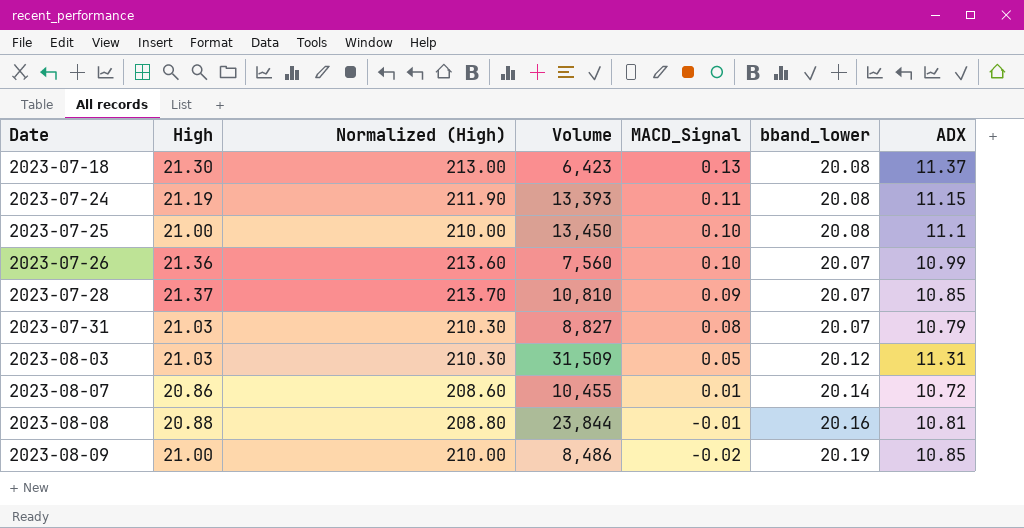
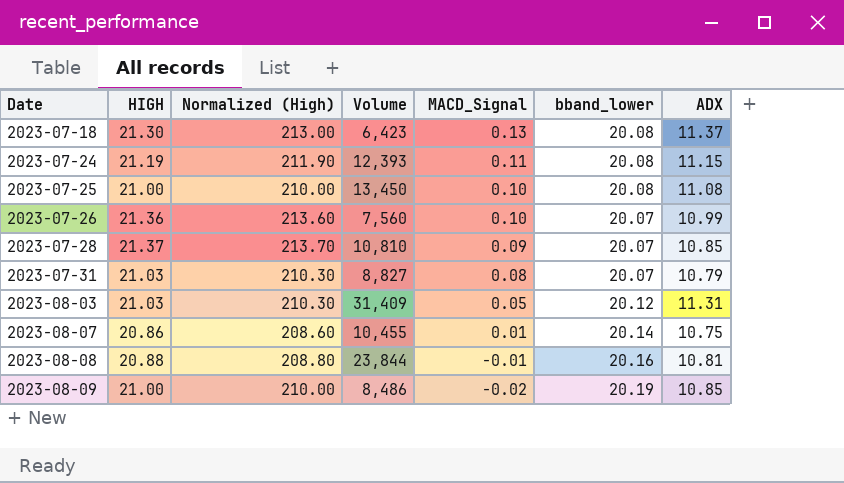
column name: High -> HIGH
2023-07-24 | Volume: 13,393 -> 12,393
2023-07-25 | ADX: 11.1 -> 11.08
2023-08-03 | Volume: 31,509 -> 31,409
2023-08-07 | ADX: 10.72 -> 10.75

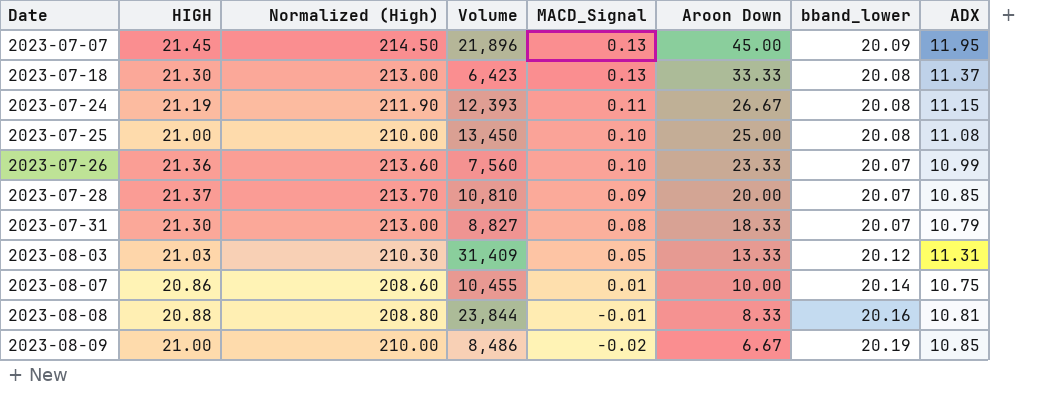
column Aroon Down | position: none -> 6
row 2023-07-07: none -> 21.45 | 214.50 | 21,896 | 0.13 | 45.00 | 20.09 | 11.95
2023-07-31 | HIGH: 21.03 -> 21.30
2023-07-31 | Normalized (High): 210.30 -> 213.00

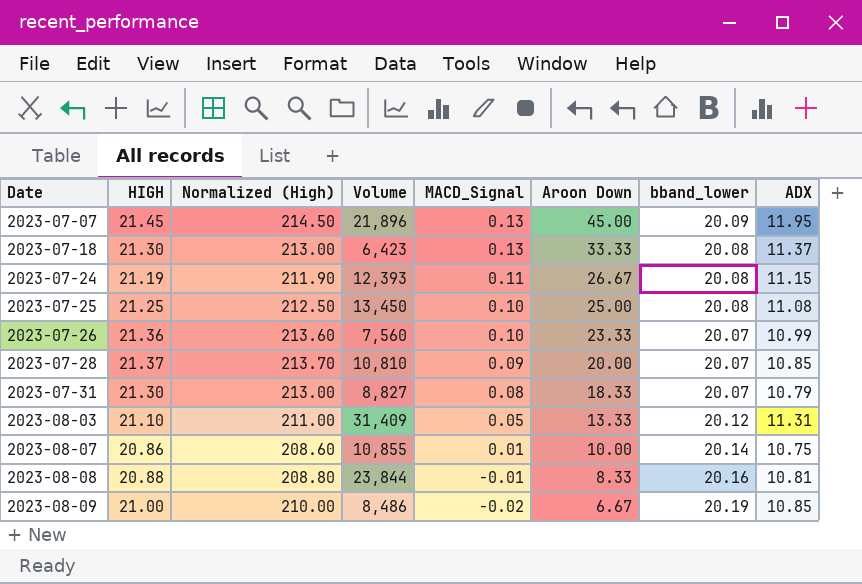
2023-07-25 | HIGH: 21.00 -> 21.25
2023-07-25 | Normalized (High): 210.00 -> 212.50
2023-08-03 | HIGH: 21.03 -> 21.10
2023-08-03 | Normalized (High): 210.30 -> 211.00
2023-08-07 | Volume: 10,455 -> 10,855

